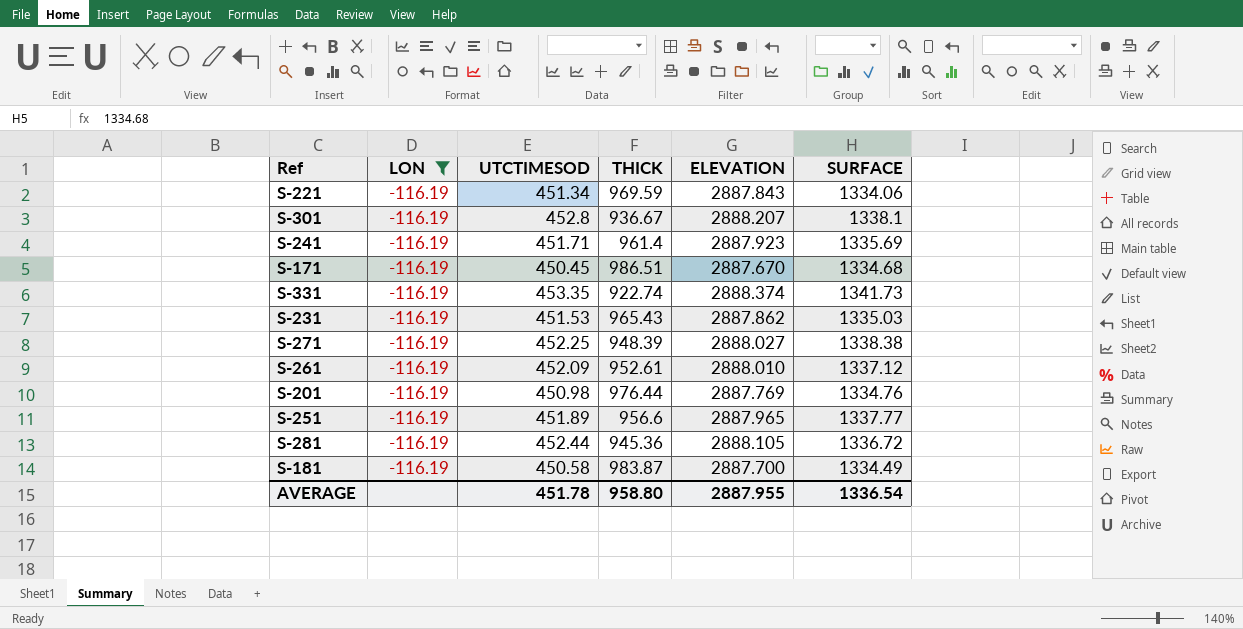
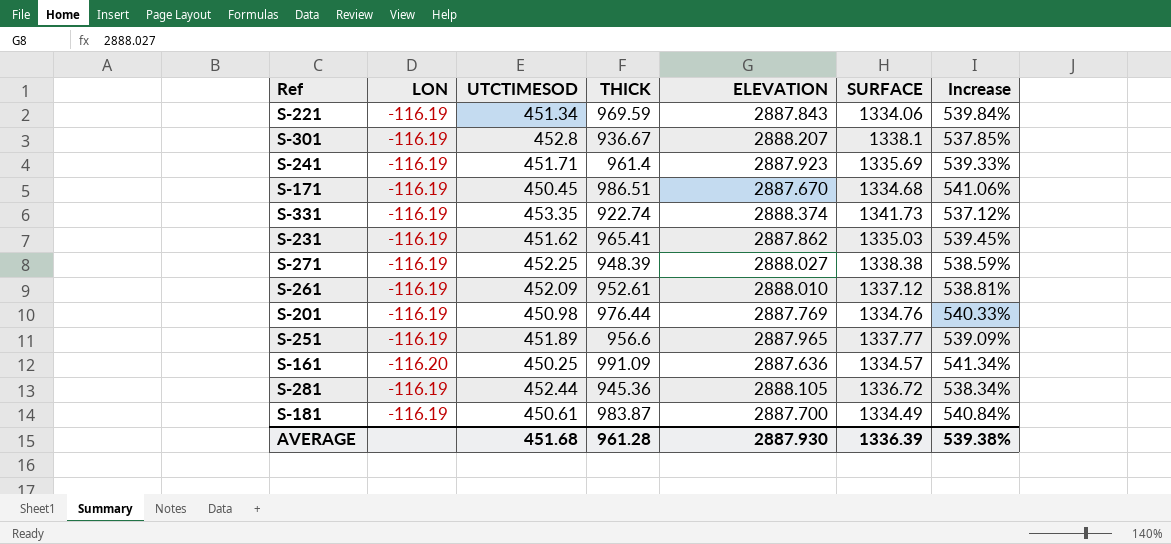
filter: LON = -116.19 -> none
column Increase | formula: none -> ([ELEVATION] - [UTCTIMESOD]) / [UTCTIMESOD]
S-231 | UTCTIMESOD: 451.53 -> 451.62
S-231 | THICK: 965.43 -> 965.41
S-181 | UTCTIMESOD: 450.58 -> 450.61
AVERAGE | UTCTIMESOD: 451.78 -> 451.68
AVERAGE | THICK: 958.80 -> 961.28
AVERAGE | ELEVATION: 2887.955 -> 2887.930
AVERAGE | SURFACE: 1336.54 -> 1336.39

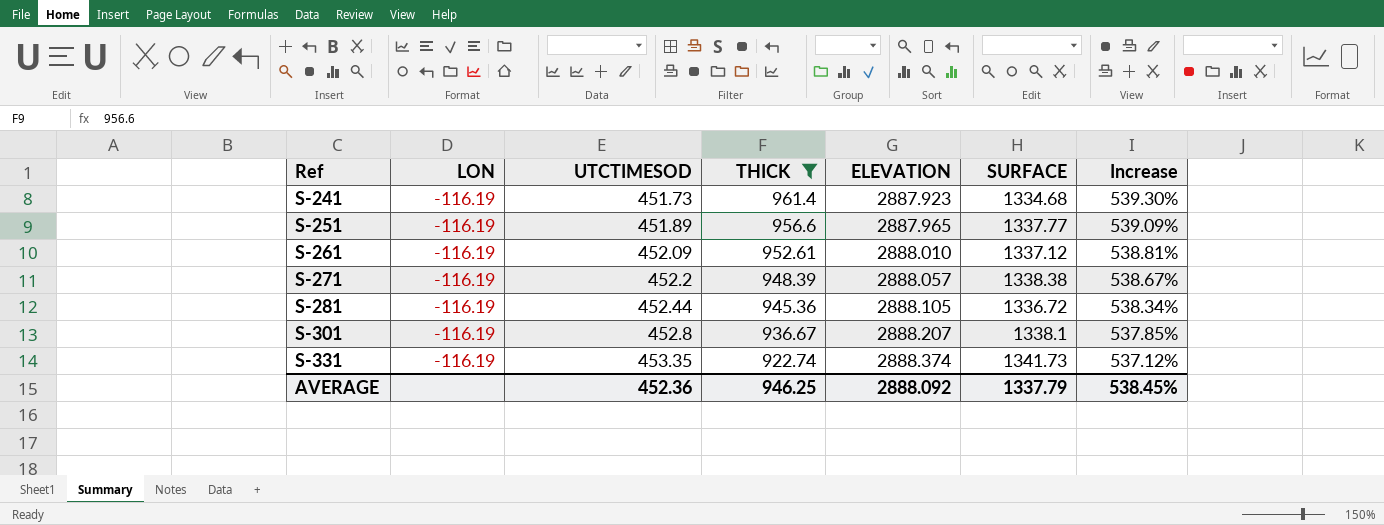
filter: none -> THICK <= 961.4
row order: none -> Ref ascending
S-241 | UTCTIMESOD: 451.71 -> 451.73
S-241 | SURFACE: 1335.69 -> 1334.68
S-241 | Increase: 539.33% -> 539.30%
S-271 | UTCTIMESOD: 452.25 -> 452.2
S-271 | ELEVATION: 2888.027 -> 2888.057
S-271 | Increase: 538.59% -> 538.67%
AVERAGE | UTCTIMESOD: 451.68 -> 452.36
AVERAGE | THICK: 961.28 -> 946.25
AVERAGE | ELEVATION: 2887.930 -> 2888.092
AVERAGE | SURFACE: 1336.39 -> 1337.79
AVERAGE | Increase: 539.38% -> 538.45%

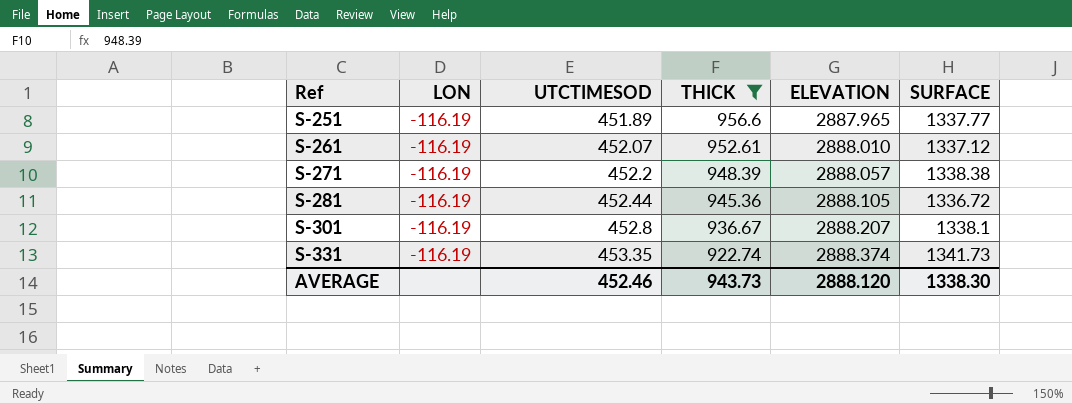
column Increase | formula: ([ELEVATION] - [UTCTIMESOD]) / [UTCTIMESOD] -> none
row S-241: -116.19 | 451.73 | 961.4 | 2887.923 | 1334.68 | 539.30% -> none
S-261 | UTCTIMESOD: 452.09 -> 452.07
AVERAGE | UTCTIMESOD: 452.36 -> 452.46
AVERAGE | THICK: 946.25 -> 943.73
AVERAGE | ELEVATION: 2888.092 -> 2888.120
AVERAGE | SURFACE: 1337.79 -> 1338.30

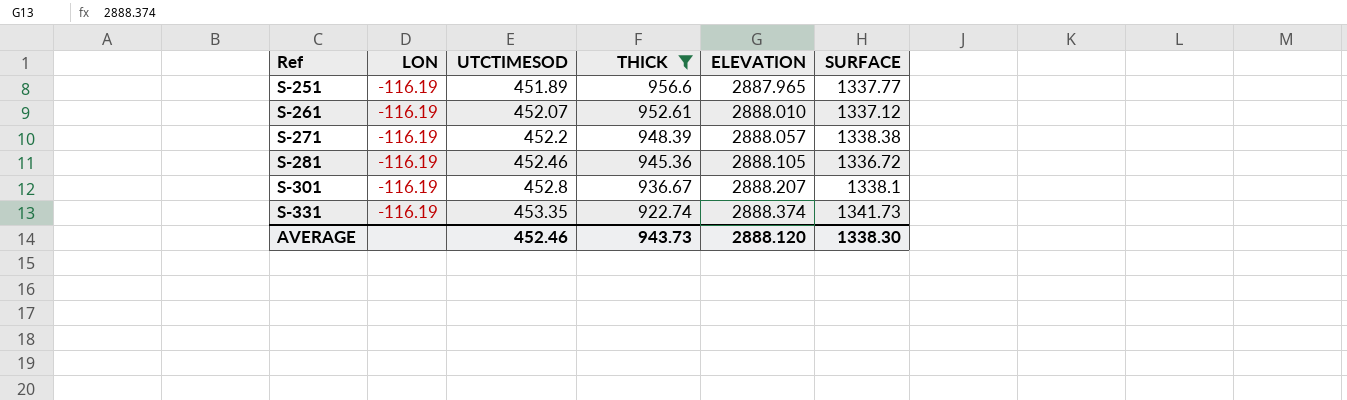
S-281 | UTCTIMESOD: 452.44 -> 452.46

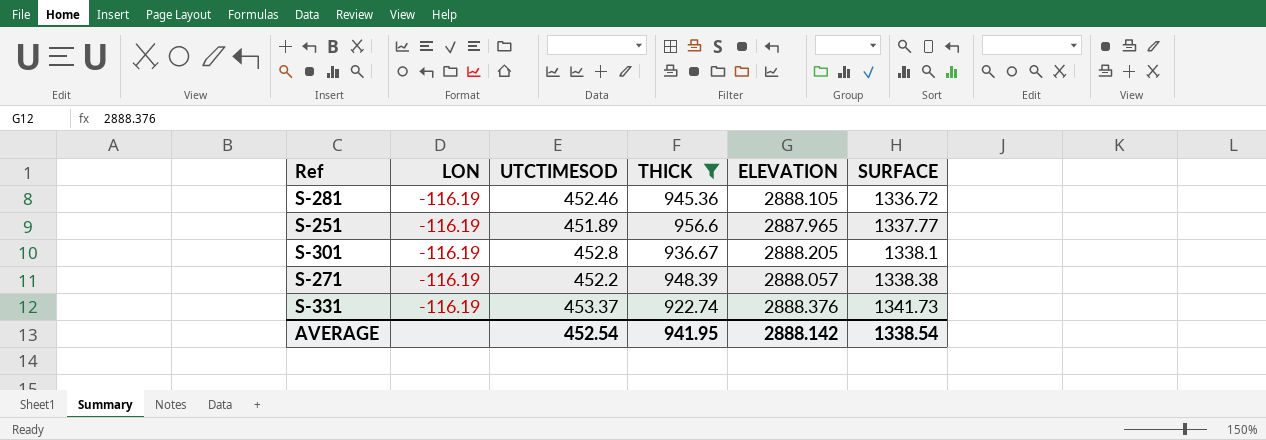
row order: Ref ascending -> SURFACE ascending
row S-261: -116.19 | 452.07 | 952.61 | 2888.010 | 1337.12 -> none
S-301 | ELEVATION: 2888.207 -> 2888.205
S-331 | UTCTIMESOD: 453.35 -> 453.37
S-331 | ELEVATION: 2888.374 -> 2888.376
AVERAGE | UTCTIMESOD: 452.46 -> 452.54
AVERAGE | THICK: 943.73 -> 941.95
AVERAGE | ELEVATION: 2888.120 -> 2888.142
AVERAGE | SURFACE: 1338.30 -> 1338.54

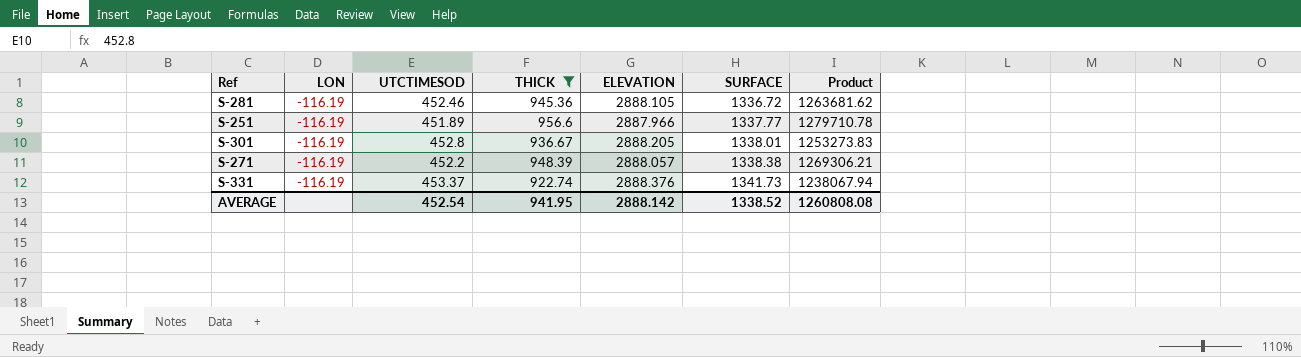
column Product | formula: none -> [THICK] * [SURFACE]
S-251 | ELEVATION: 2887.965 -> 2887.966
S-301 | SURFACE: 1338.1 -> 1338.01
AVERAGE | SURFACE: 1338.54 -> 1338.52

